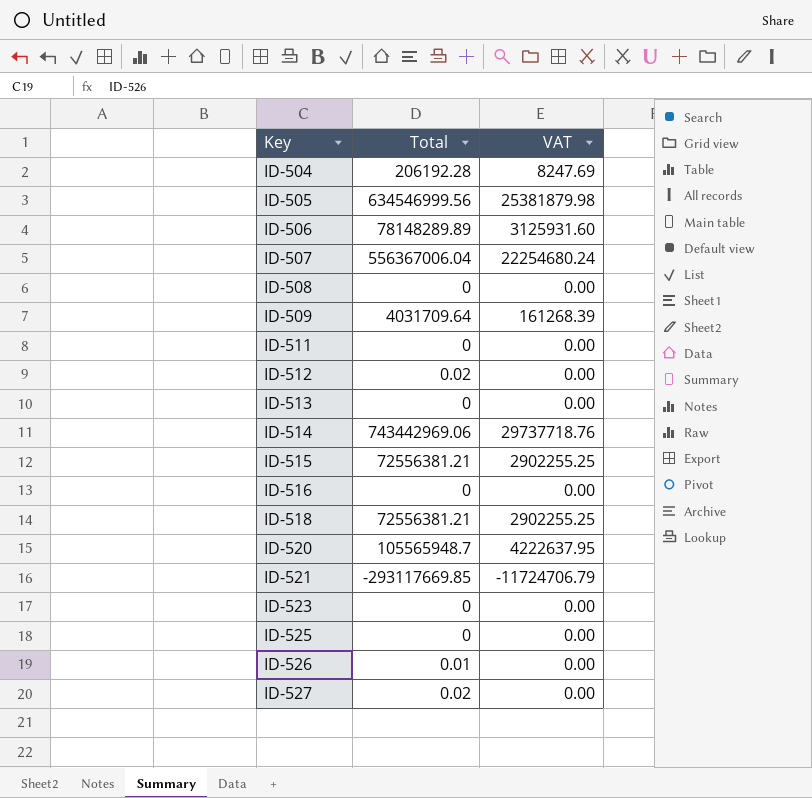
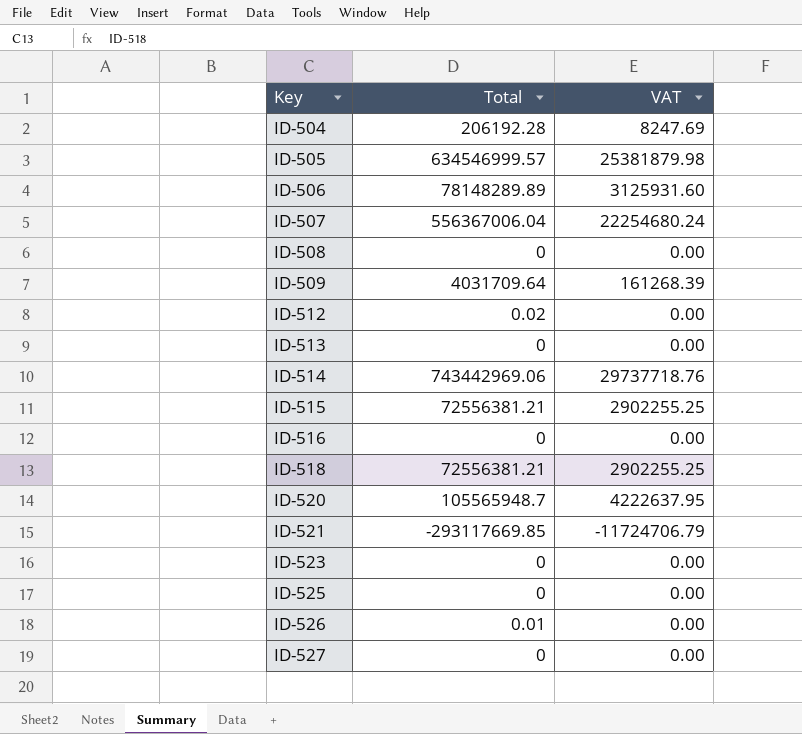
row ID-511: 0 | 0.00 -> none
ID-505 | Total: 634546999.56 -> 634546999.57
ID-527 | Total: 0.02 -> 0

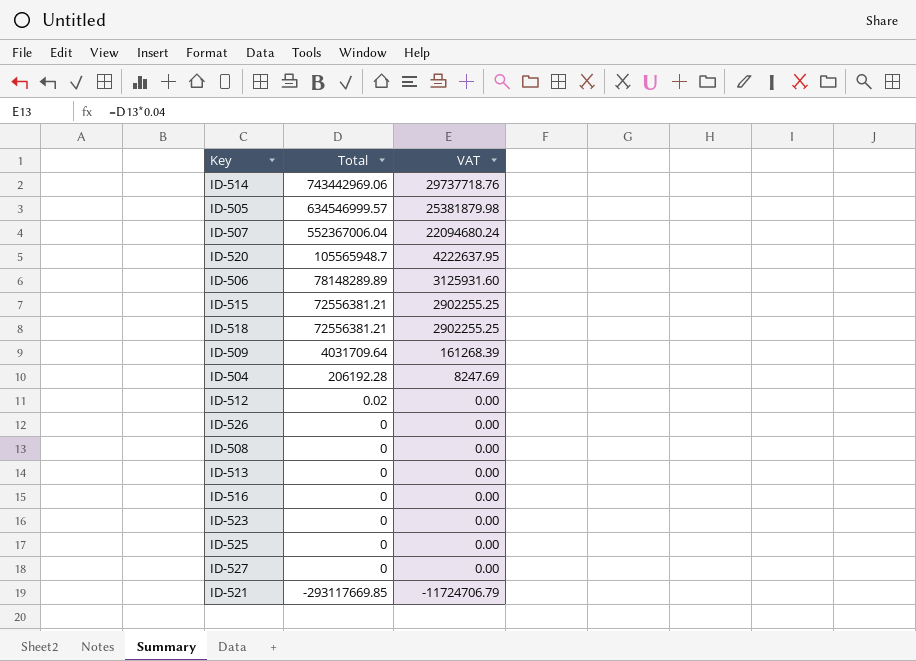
row order: Key ascending -> Total descending
ID-507 | Total: 556367006.04 -> 552367006.04
ID-507 | VAT: 22254680.24 -> 22094680.24
ID-526 | Total: 0.01 -> 0

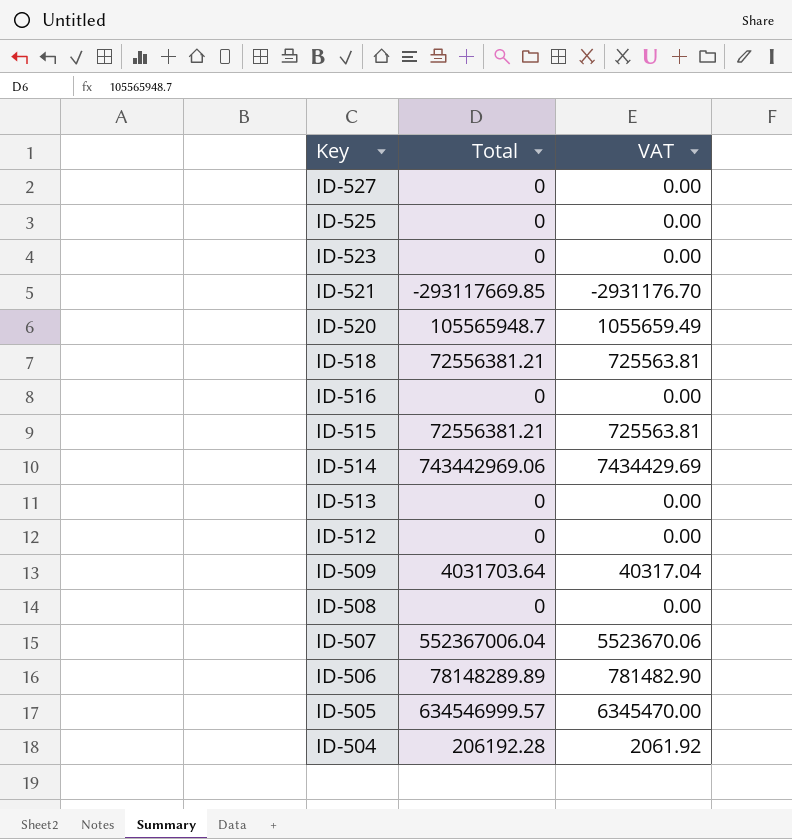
row order: Total descending -> Key descending
column VAT | formula: [Total] * 0.04 -> [Total] * 0.01
row ID-526: 0 | 0.00 -> none
ID-512 | Total: 0.02 -> 0
ID-509 | Total: 4031709.64 -> 4031703.64

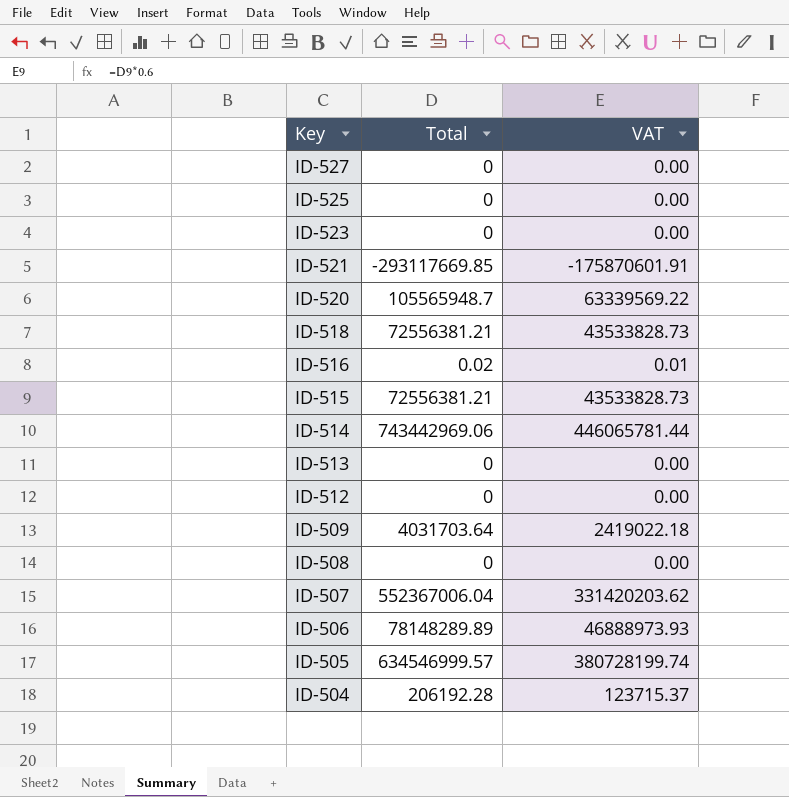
column VAT | formula: [Total] * 0.01 -> [Total] * 0.6
ID-516 | Total: 0 -> 0.02

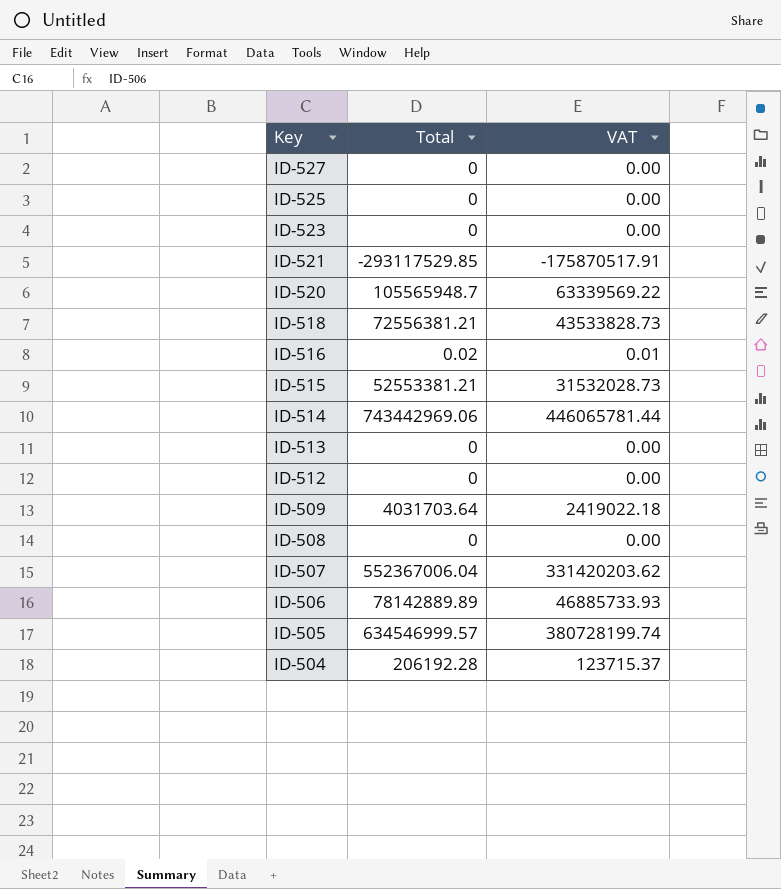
ID-521 | Total: -293117669.85 -> -293117529.85
ID-521 | VAT: -175870601.91 -> -175870517.91
ID-515 | Total: 72556381.21 -> 52553381.21
ID-515 | VAT: 43533828.73 -> 31532028.73
ID-506 | Total: 78148289.89 -> 78142889.89
ID-506 | VAT: 46888973.93 -> 46885733.93

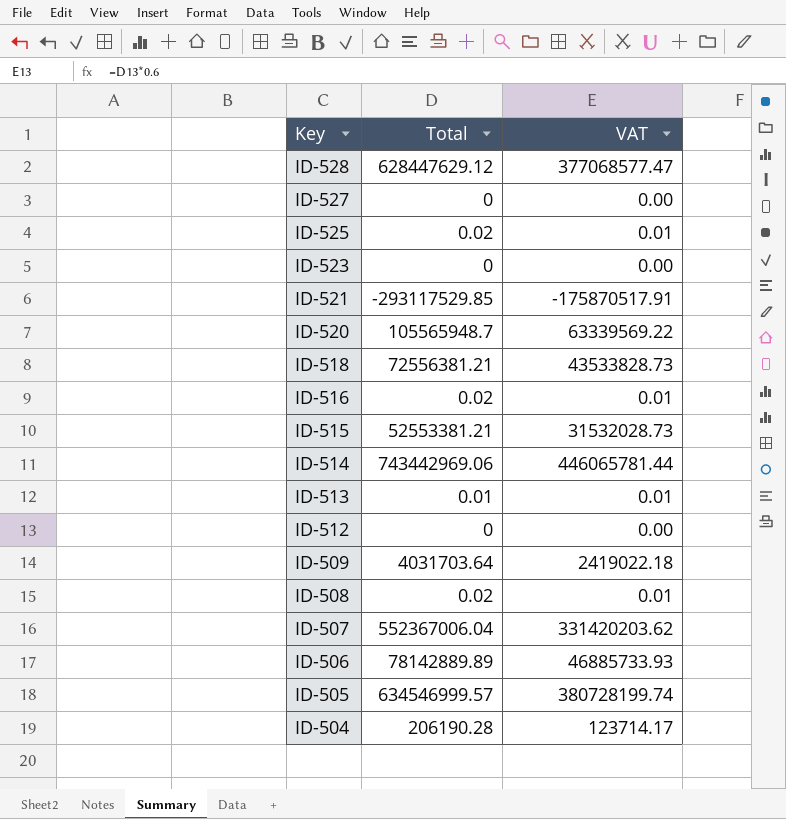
row ID-528: none -> 628447629.12 | 377068577.47
ID-525 | Total: 0 -> 0.02
ID-525 | VAT: 0.00 -> 0.01
ID-513 | Total: 0 -> 0.01
ID-513 | VAT: 0.00 -> 0.01
ID-508 | Total: 0 -> 0.02
ID-508 | VAT: 0.00 -> 0.01
ID-504 | Total: 206192.28 -> 206190.28
ID-504 | VAT: 123715.37 -> 123714.17

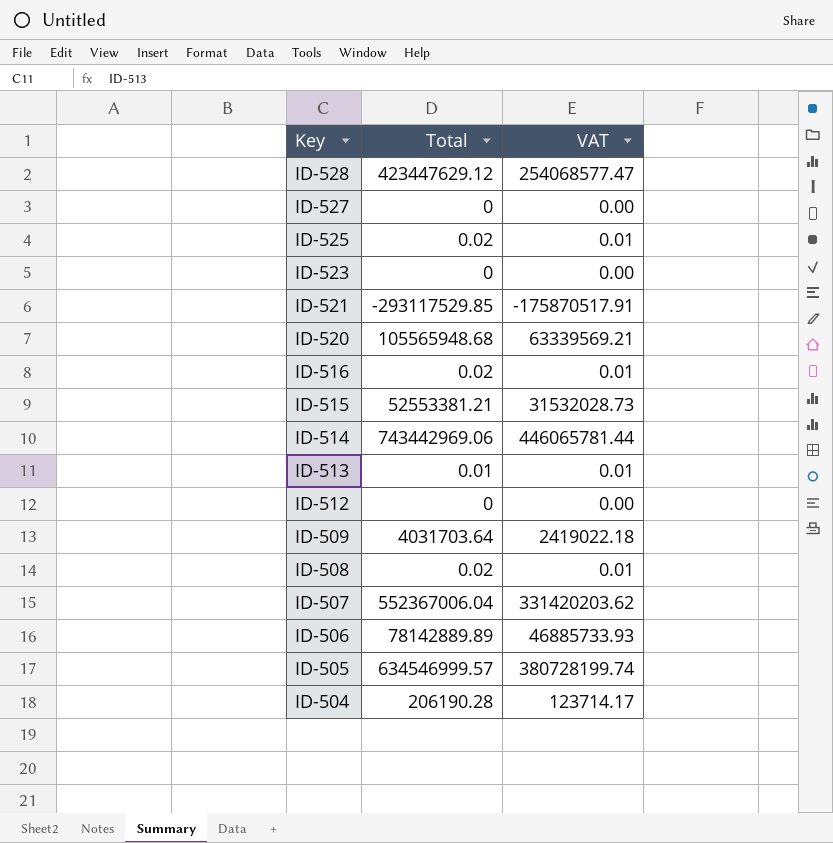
row ID-518: 72556381.21 | 43533828.73 -> none
ID-528 | Total: 628447629.12 -> 423447629.12
ID-528 | VAT: 377068577.47 -> 254068577.47
ID-520 | Total: 105565948.7 -> 105565948.68
ID-520 | VAT: 63339569.22 -> 63339569.21

